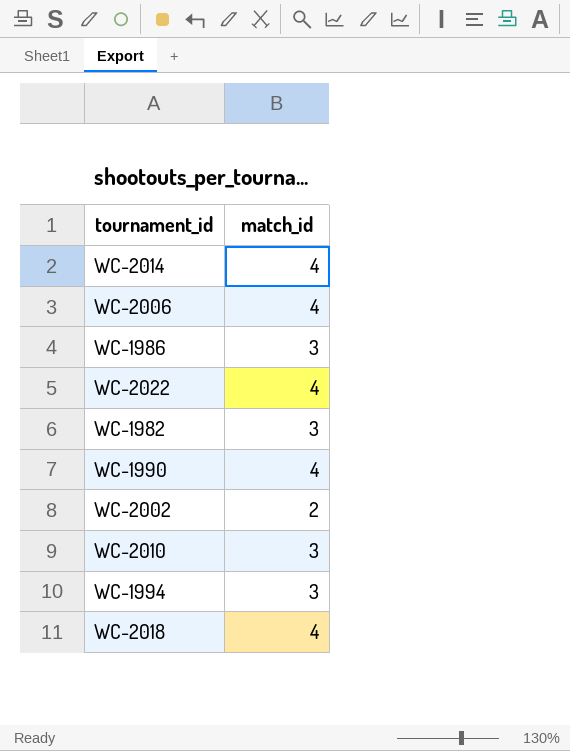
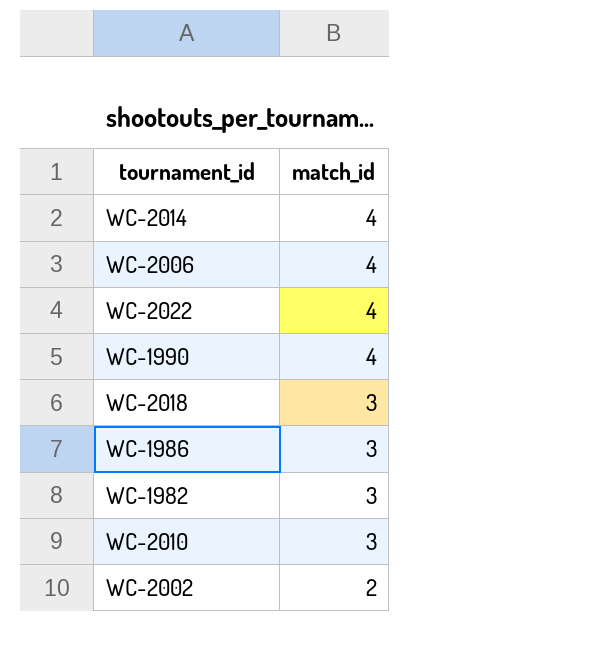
row order: none -> match_id descending
row WC-1994: 3 -> none
WC-2018 | match_id: 4 -> 3

